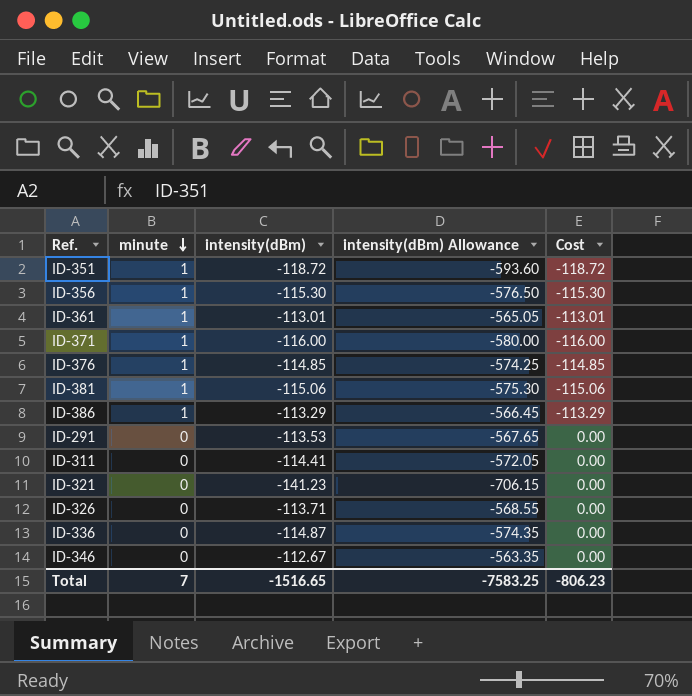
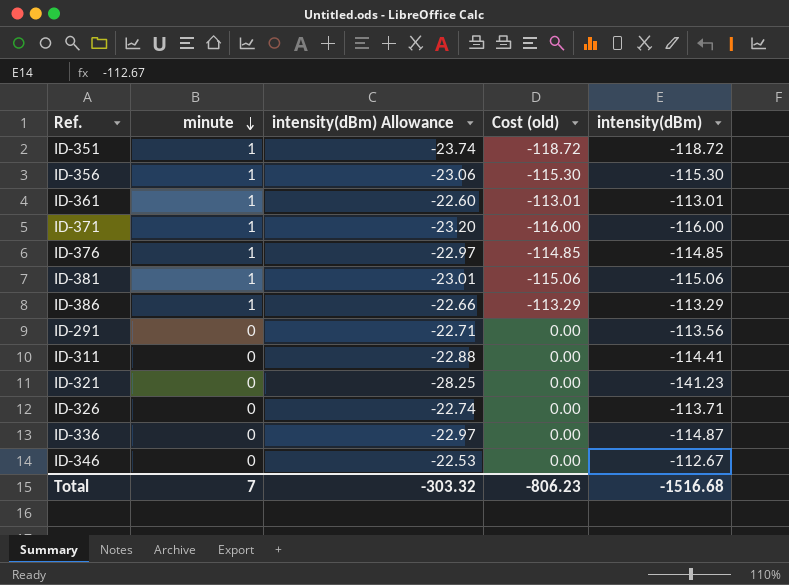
column intensity(dBm) Allowance | formula: [intensity(dBm)] * 5 -> [intensity(dBm)] * 0.2
column name: Cost -> Cost (old)
column intensity(dBm) | position: 3 -> 5
ID-291 | intensity(dBm): -113.53 -> -113.56
Total | intensity(dBm) Allowance: -7583.25 -> -303.32
Total | intensity(dBm): -1516.65 -> -1516.68

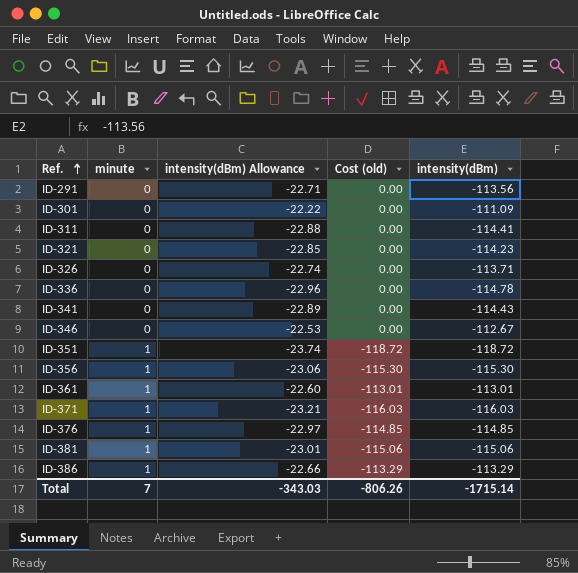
row order: minute descending -> Ref. ascending
row ID-301: none -> 0 | -22.22 | 0.00 | -111.09
ID-321 | intensity(dBm) Allowance: -28.25 -> -22.85
ID-321 | intensity(dBm): -141.23 -> -114.23
ID-336 | intensity(dBm) Allowance: -22.97 -> -22.96
ID-336 | intensity(dBm): -114.87 -> -114.78
row ID-341: none -> 0 | -22.89 | 0.00 | -114.43
ID-371 | intensity(dBm) Allowance: -23.20 -> -23.21
ID-371 | Cost (old): -116.00 -> -116.03
ID-371 | intensity(dBm): -116.00 -> -116.03
Total | intensity(dBm) Allowance: -303.32 -> -343.03
Total | Cost (old): -806.23 -> -806.26
Total | intensity(dBm): -1516.68 -> -1715.14

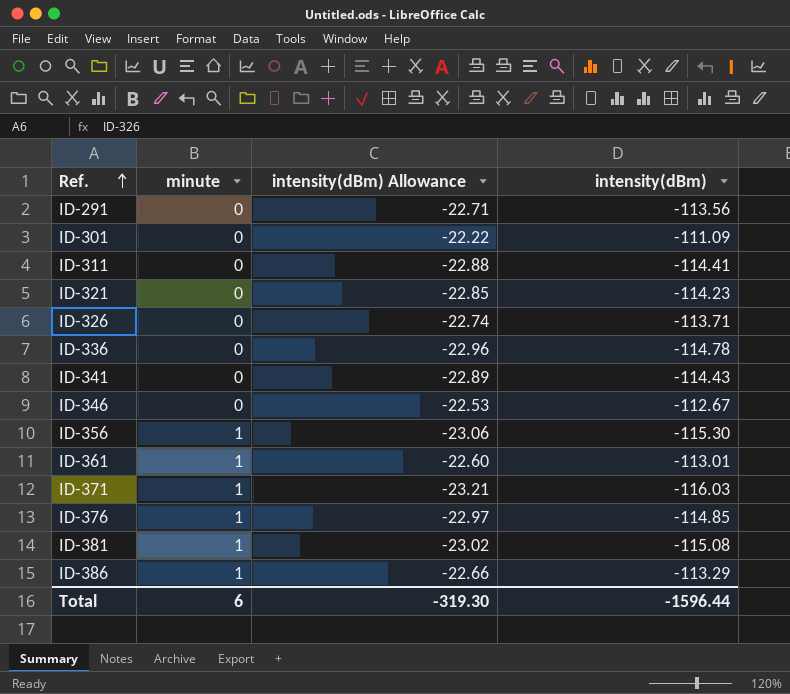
column Cost (old) | formula: [minute] * [intensity(dBm)] -> none
row ID-351: 1 | -23.74 | -118.72 | -118.72 -> none
ID-381 | intensity(dBm) Allowance: -23.01 -> -23.02
ID-381 | intensity(dBm): -115.06 -> -115.08
Total | minute: 7 -> 6
Total | intensity(dBm) Allowance: -343.03 -> -319.30
Total | intensity(dBm): -1715.14 -> -1596.44

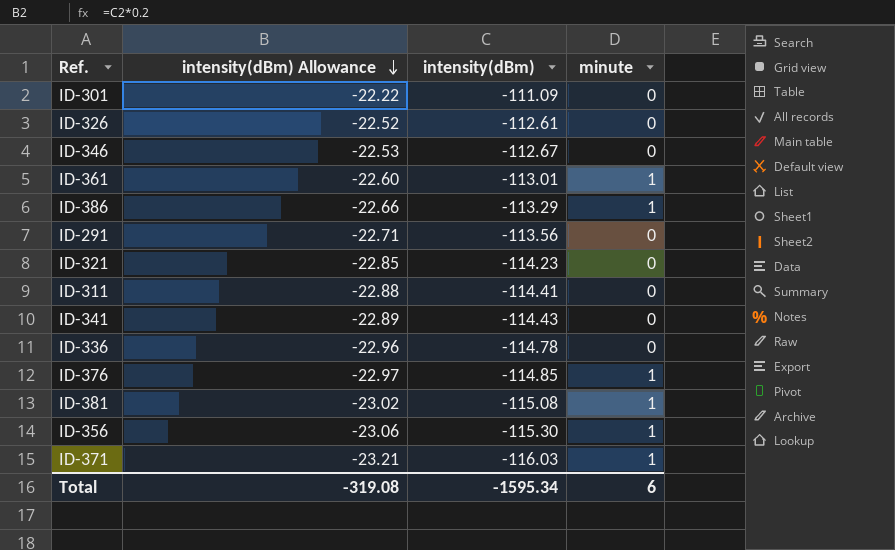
row order: Ref. ascending -> intensity(dBm) Allowance descending
column minute | position: 2 -> 4
ID-326 | intensity(dBm) Allowance: -22.74 -> -22.52
ID-326 | intensity(dBm): -113.71 -> -112.61
Total | intensity(dBm) Allowance: -319.30 -> -319.08
Total | intensity(dBm): -1596.44 -> -1595.34

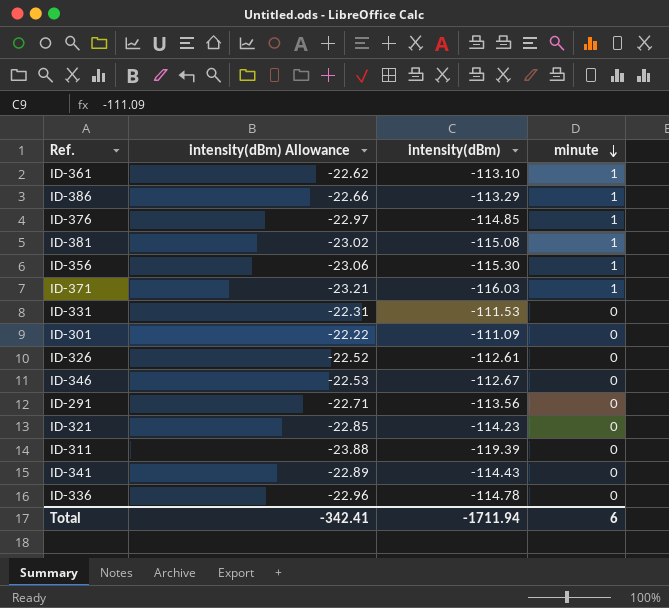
row order: intensity(dBm) Allowance descending -> minute descending
ID-361 | intensity(dBm) Allowance: -22.60 -> -22.62
ID-361 | intensity(dBm): -113.01 -> -113.10
row ID-331: none -> -22.31 | -111.53 | 0
ID-311 | intensity(dBm) Allowance: -22.88 -> -23.88
ID-311 | intensity(dBm): -114.41 -> -119.39
Total | intensity(dBm) Allowance: -319.08 -> -342.41
Total | intensity(dBm): -1595.34 -> -1711.94

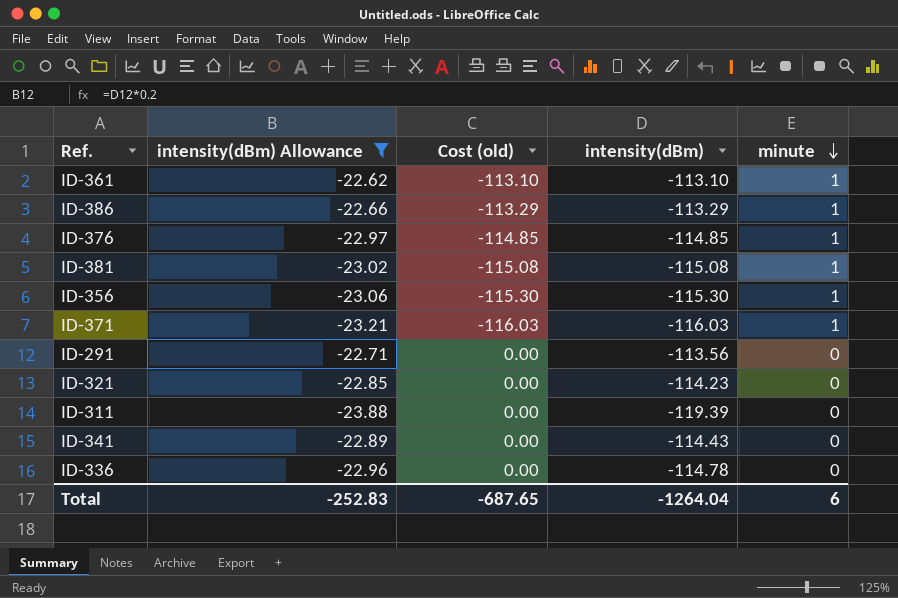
filter: none -> intensity(dBm) Allowance <= -22.62
column Cost (old) | formula: none -> [intensity(dBm)] * [minute]
Total | intensity(dBm) Allowance: -342.41 -> -252.83
Total | intensity(dBm): -1711.94 -> -1264.04

